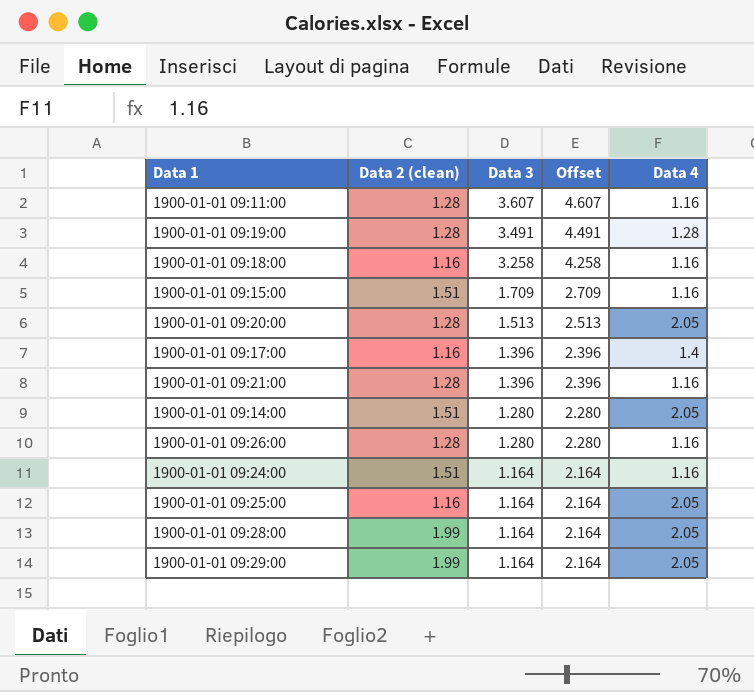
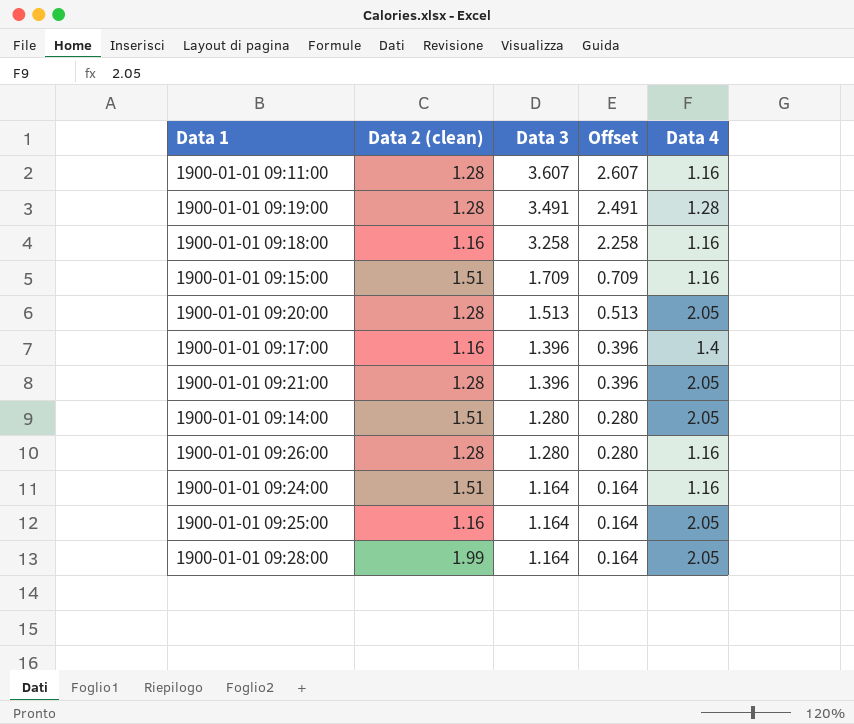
column Offset | formula: [Data 3] + 1 -> [Data 3] - 1
row 1900-01-01 09:29:00: 1.99 | 1.164 | 2.164 | 2.05 -> none
1900-01-01 09:21:00 | Data 4: 1.16 -> 2.05

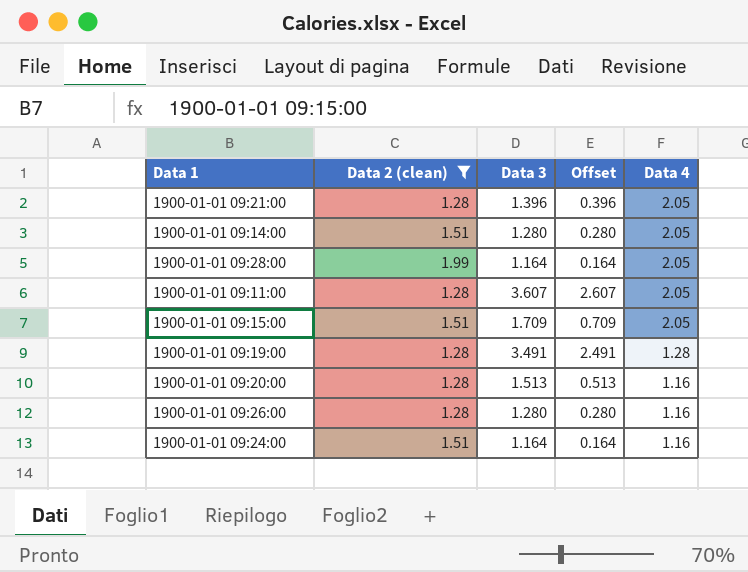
filter: none -> Data 2 (clean) != 1.16
row order: Data 3 descending -> Data 4 descending
1900-01-01 09:11:00 | Data 4: 1.16 -> 2.05
1900-01-01 09:15:00 | Data 4: 1.16 -> 2.05
1900-01-01 09:20:00 | Data 4: 2.05 -> 1.16

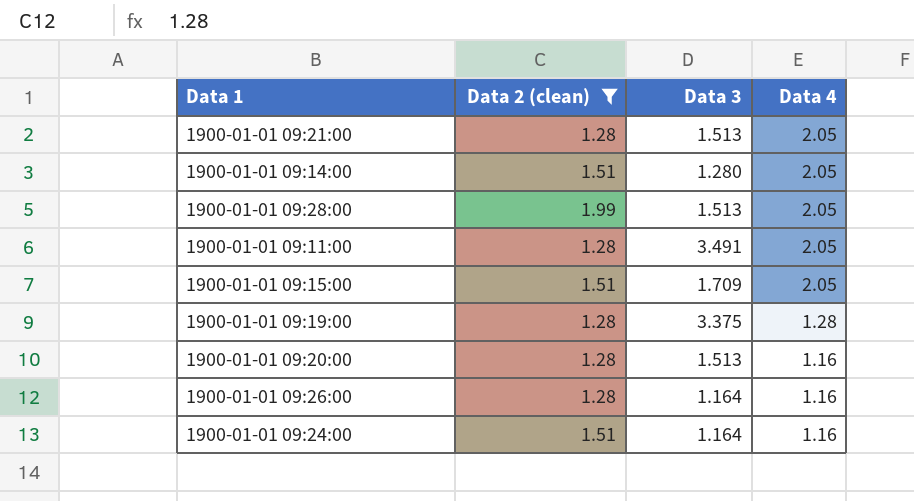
column Offset | formula: [Data 3] - 1 -> none
1900-01-01 09:21:00 | Data 3: 1.396 -> 1.513
1900-01-01 09:28:00 | Data 3: 1.164 -> 1.513
1900-01-01 09:11:00 | Data 3: 3.607 -> 3.491
1900-01-01 09:19:00 | Data 3: 3.491 -> 3.375
1900-01-01 09:26:00 | Data 3: 1.280 -> 1.164

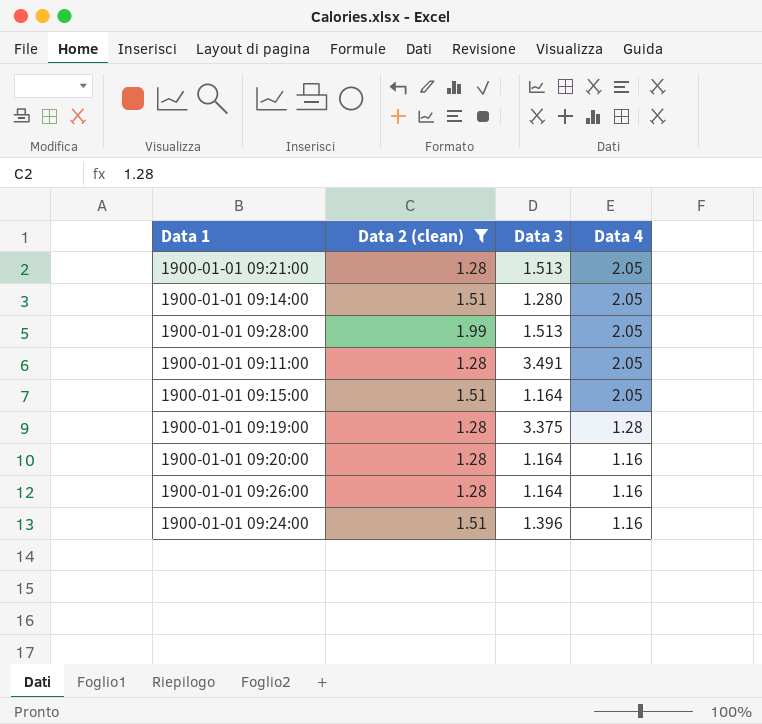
1900-01-01 09:15:00 | Data 3: 1.709 -> 1.164
1900-01-01 09:20:00 | Data 3: 1.513 -> 1.164
1900-01-01 09:24:00 | Data 3: 1.164 -> 1.396

